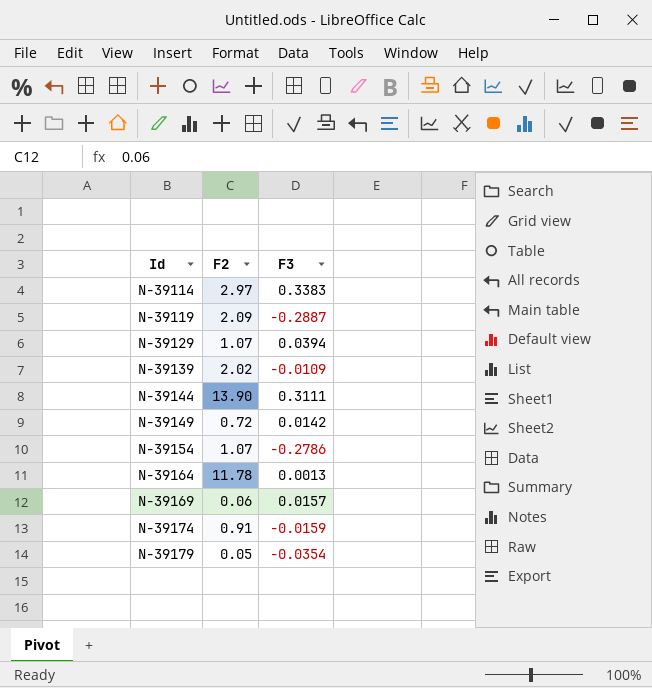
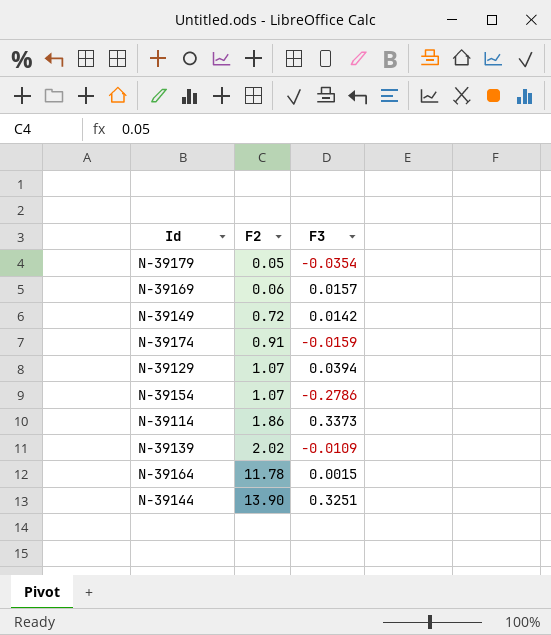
row order: Id ascending -> F2 ascending
row N-39119: 2.09 | -0.2887 -> none
N-39114 | F2: 2.97 -> 1.86
N-39114 | F3: 0.3383 -> 0.3373
N-39164 | F3: 0.0013 -> 0.0015
N-39144 | F3: 0.3111 -> 0.3251

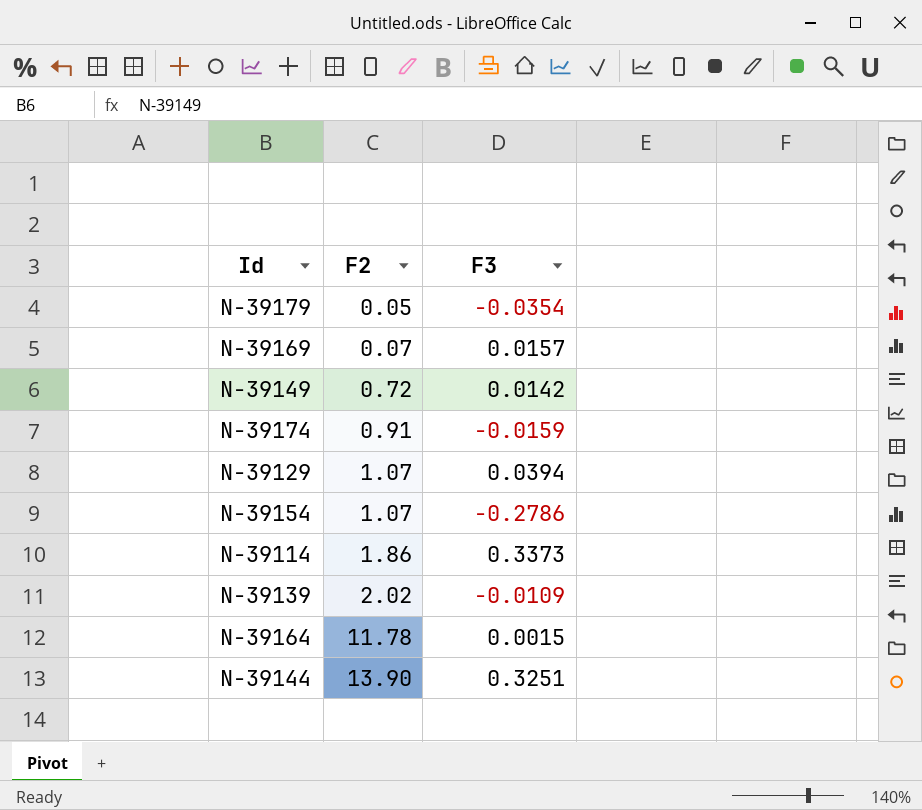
N-39169 | F2: 0.06 -> 0.07

